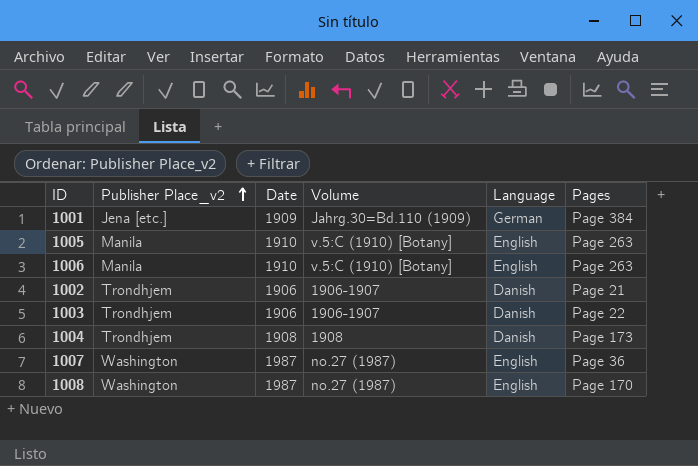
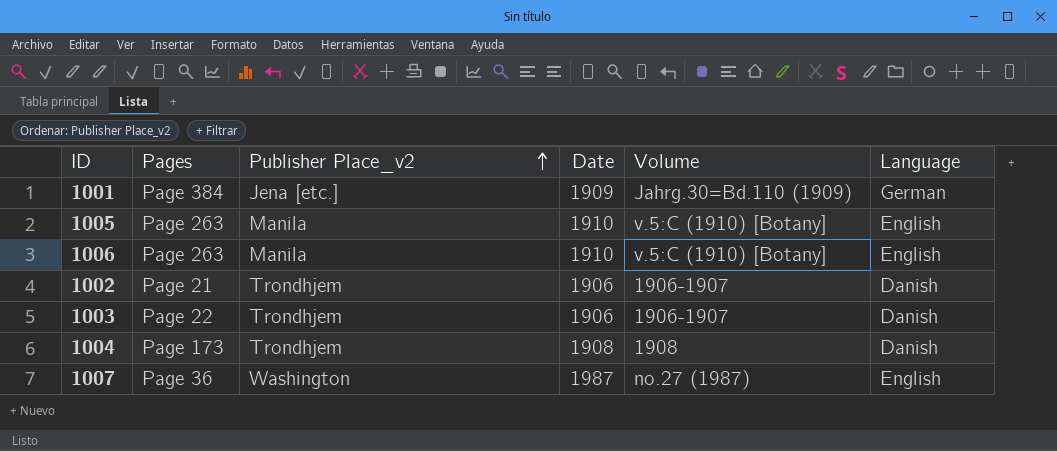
column Pages | position: 6 -> 2
row 1008: Washington | 1987 | no.27 (1987) | English | Page 170 -> none

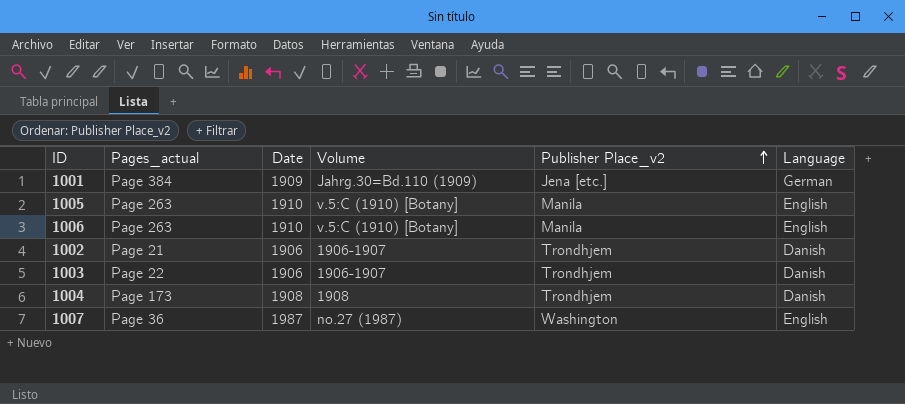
column name: Pages -> Pages_actual
column Publisher Place_v2 | position: 3 -> 5

